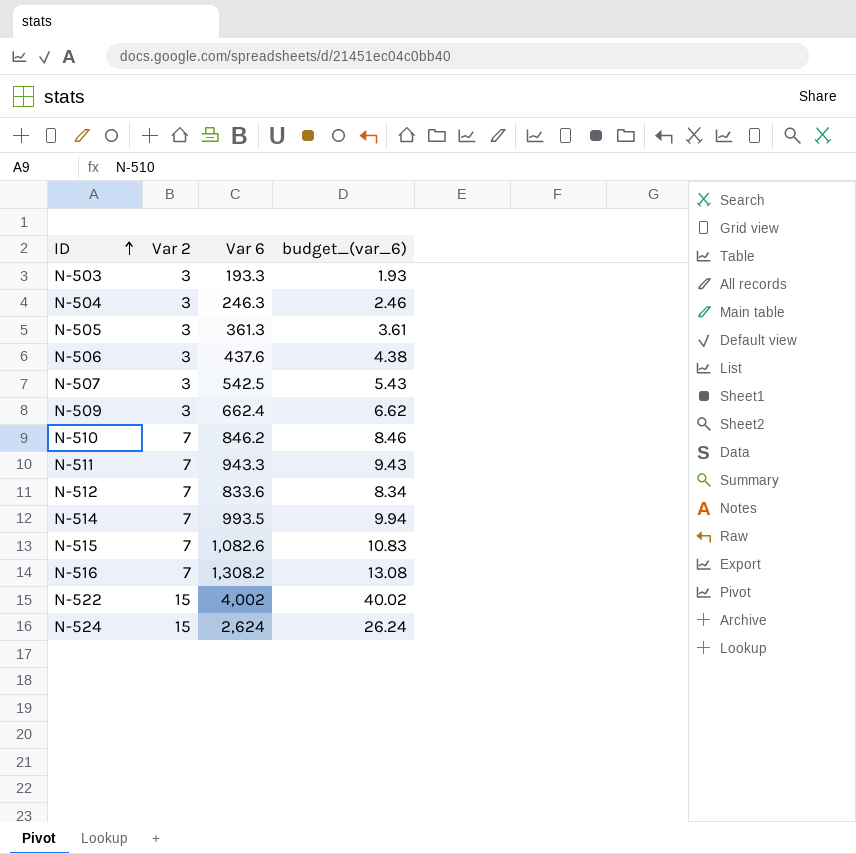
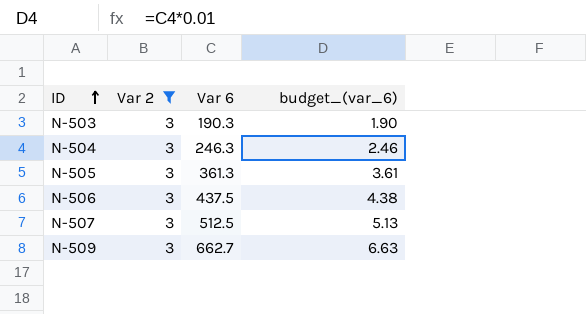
filter: none -> Var 2 = 3
N-503 | Var 6: 193.3 -> 190.3
N-503 | budget_(var_6): 1.93 -> 1.90
N-506 | Var 6: 437.6 -> 437.5
N-507 | Var 6: 542.5 -> 512.5
N-507 | budget_(var_6): 5.43 -> 5.13
N-509 | Var 6: 662.4 -> 662.7
N-509 | budget_(var_6): 6.62 -> 6.63

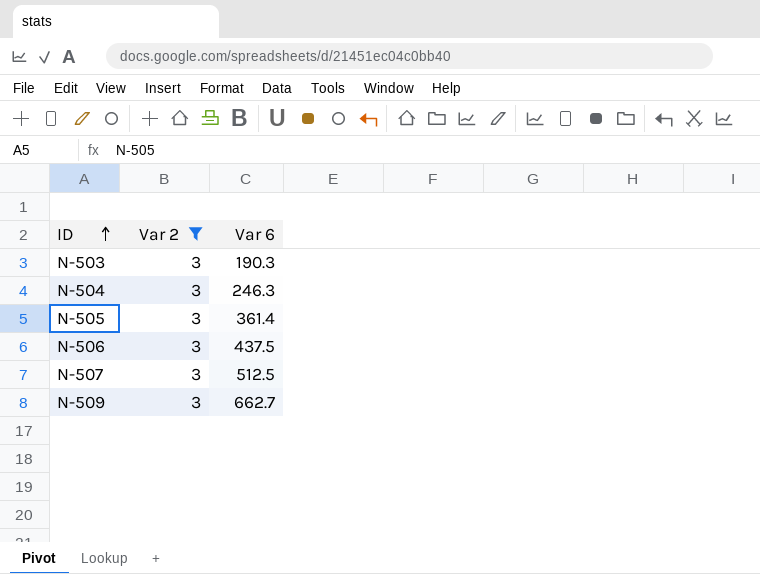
column budget_(var_6) | formula: [Var 6] * 0.01 -> none
N-505 | Var 6: 361.3 -> 361.4

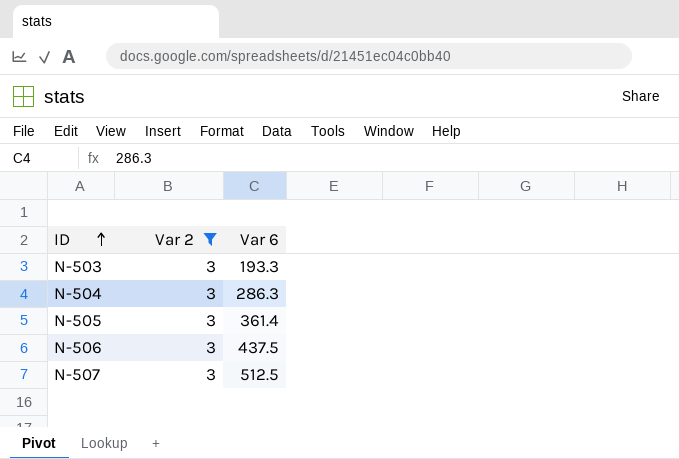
row N-509: 3 | 662.7 -> none
N-503 | Var 6: 190.3 -> 193.3
N-504 | Var 6: 246.3 -> 286.3

